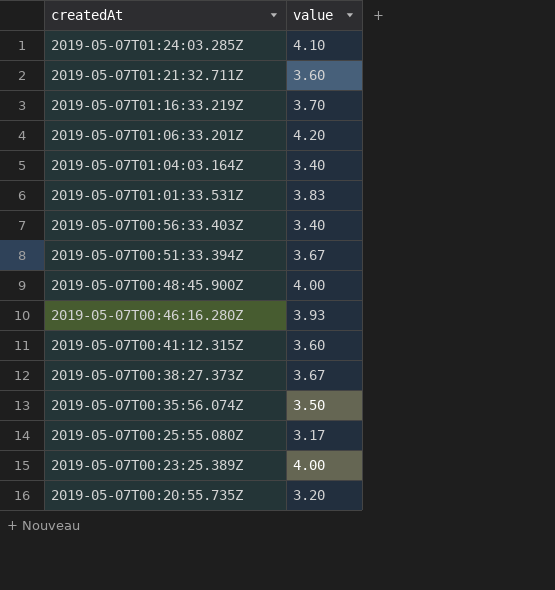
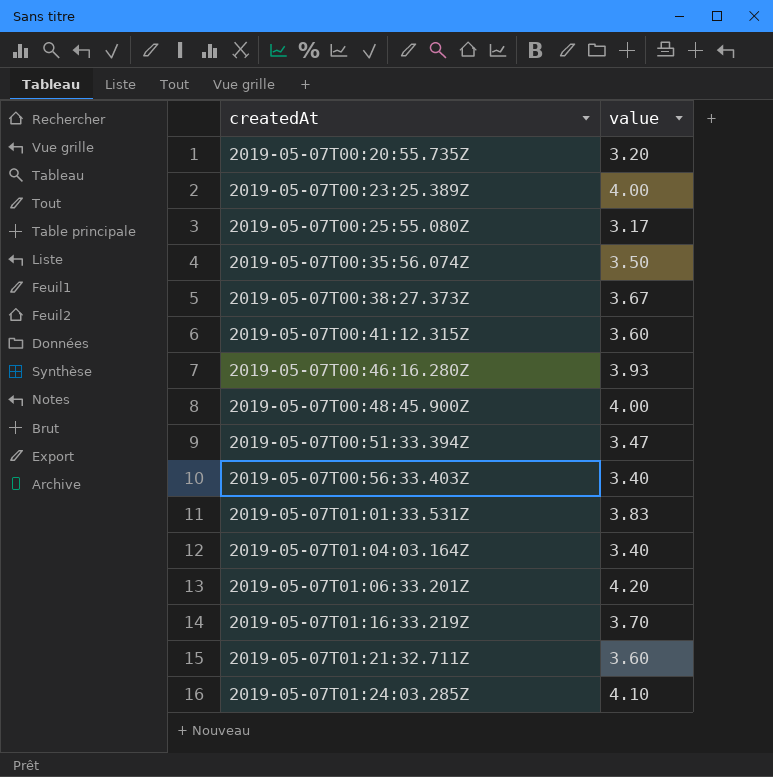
row order: createdAt descending -> createdAt ascending
2019-05-07T00:51:33.394Z | value: 3.67 -> 3.47

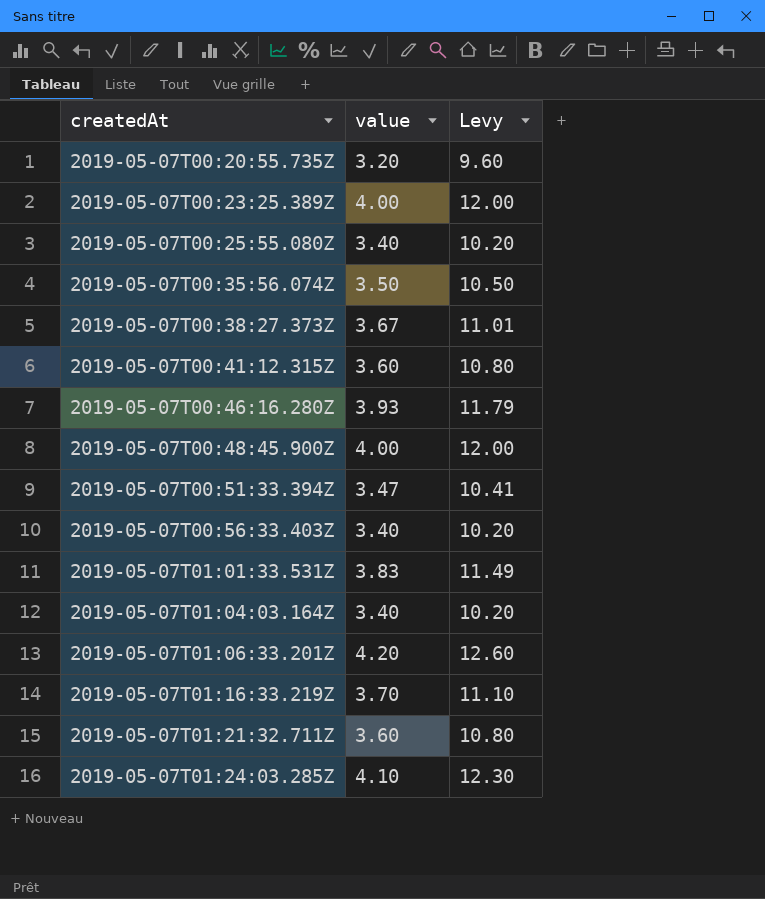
column Levy | formula: none -> [value] * 3
2019-05-07T00:25:55.080Z | value: 3.17 -> 3.40

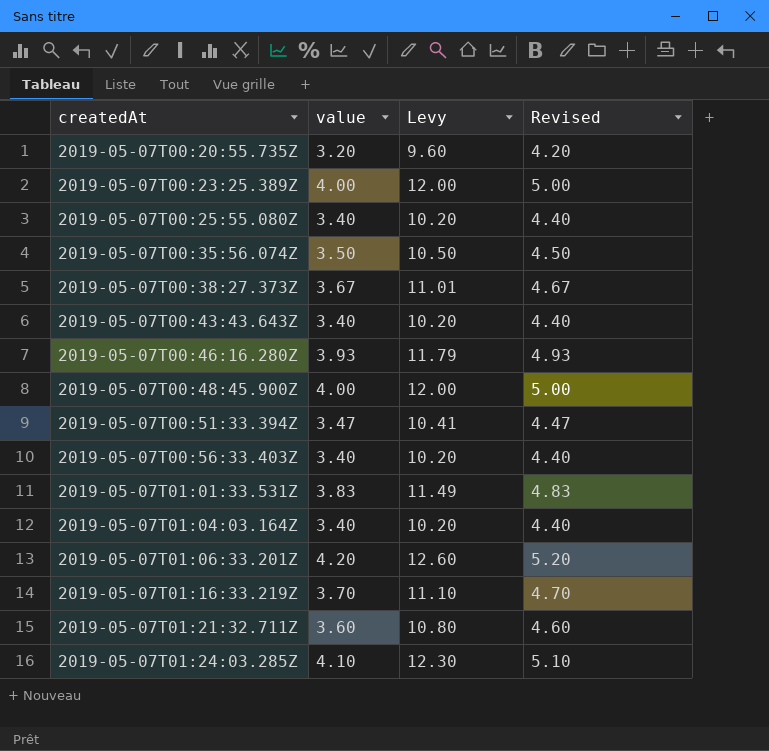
column Revised | formula: none -> [value] + 1
row 2019-05-07T00:41:12.315Z: 3.60 | 10.80 -> none
row 2019-05-07T00:43:43.643Z: none -> 3.40 | 10.20 | 4.40

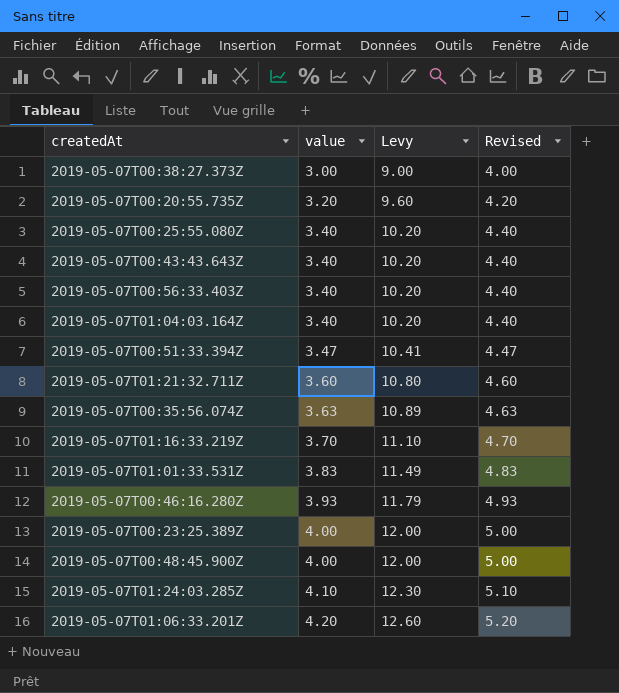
row order: createdAt ascending -> value ascending
2019-05-07T00:38:27.373Z | value: 3.67 -> 3.00
2019-05-07T00:38:27.373Z | Levy: 11.01 -> 9.00
2019-05-07T00:38:27.373Z | Revised: 4.67 -> 4.00
2019-05-07T00:35:56.074Z | value: 3.50 -> 3.63
2019-05-07T00:35:56.074Z | Levy: 10.50 -> 10.89
2019-05-07T00:35:56.074Z | Revised: 4.50 -> 4.63

